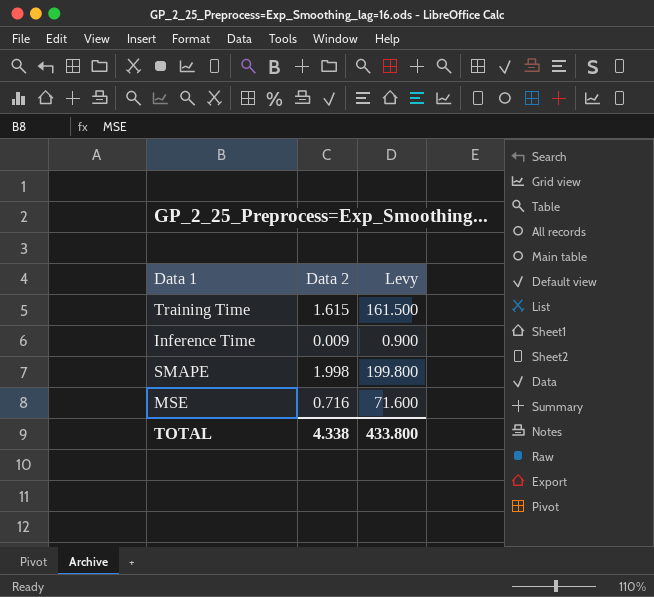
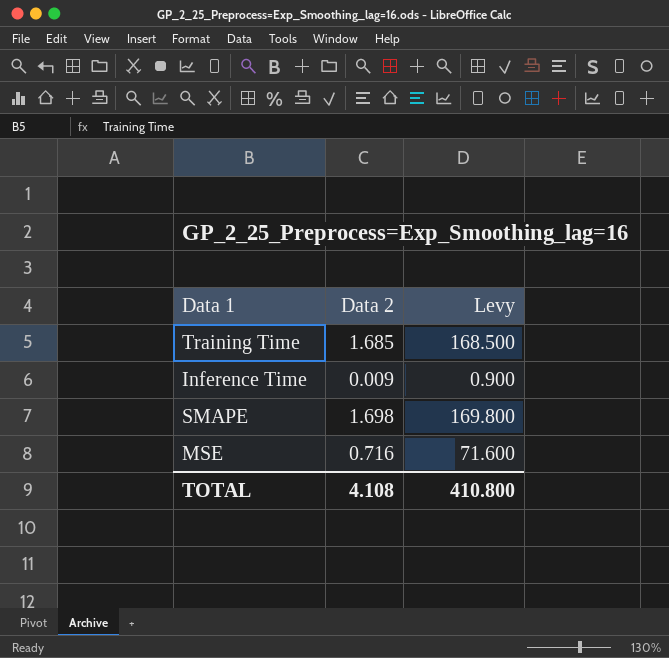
Training Time | Data 2: 1.615 -> 1.685
Training Time | Levy: 161.500 -> 168.500
SMAPE | Data 2: 1.998 -> 1.698
SMAPE | Levy: 199.800 -> 169.800
TOTAL | Data 2: 4.338 -> 4.108
TOTAL | Levy: 433.800 -> 410.800

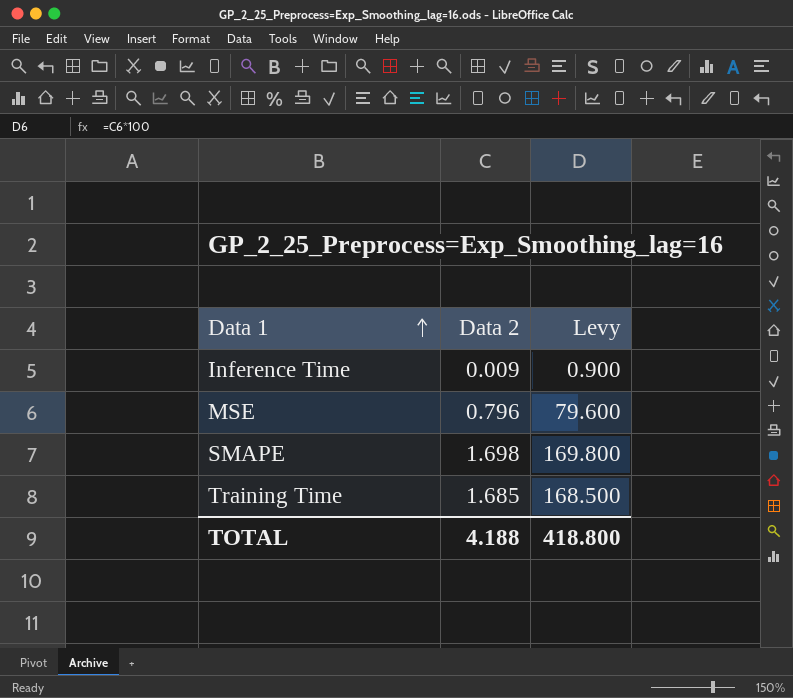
row order: none -> Data 1 ascending
MSE | Data 2: 0.716 -> 0.796
MSE | Levy: 71.600 -> 79.600
TOTAL | Data 2: 4.108 -> 4.188
TOTAL | Levy: 410.800 -> 418.800

